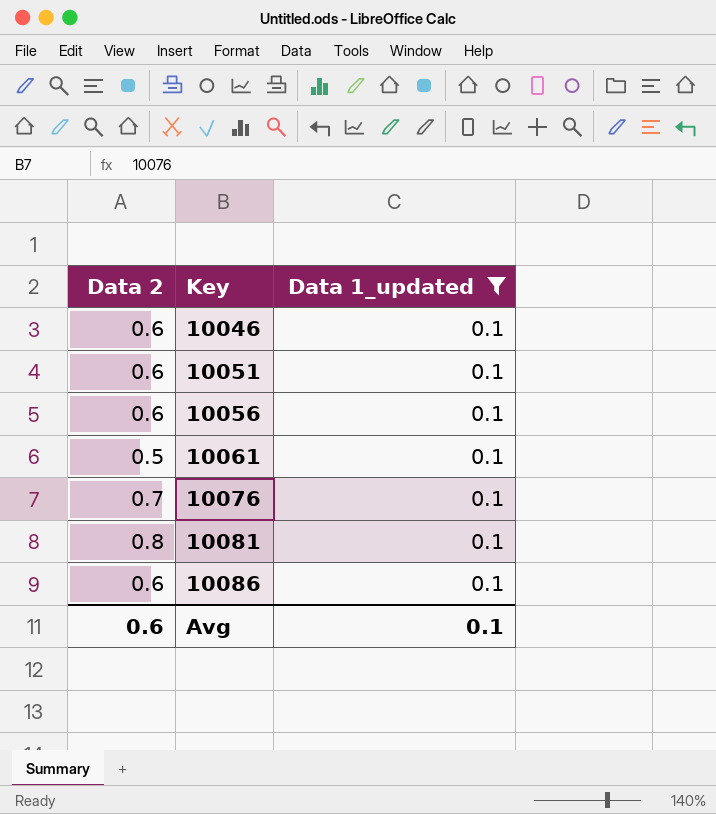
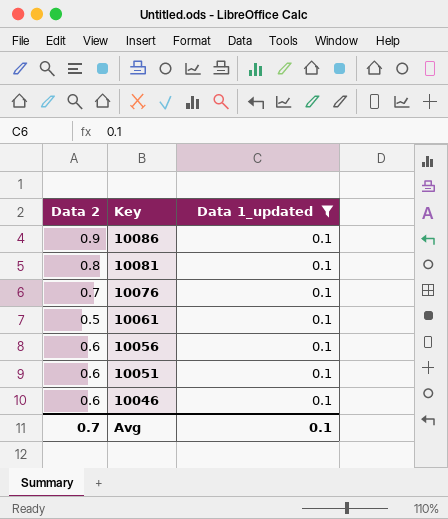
row order: Key ascending -> Key descending
10086 | Data 2: 0.6 -> 0.9
Avg | Data 2: 0.6 -> 0.7

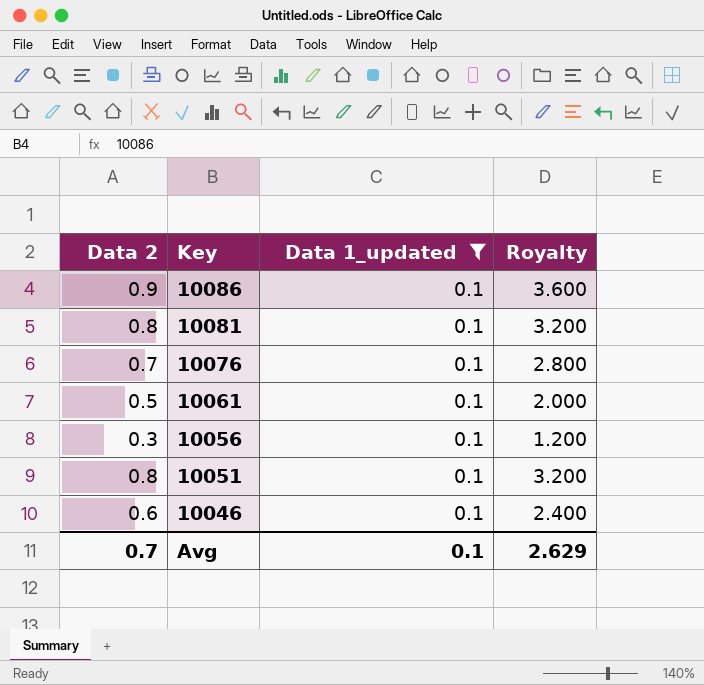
column Royalty | formula: none -> [Data 2] * 4
10056 | Data 2: 0.6 -> 0.3
10051 | Data 2: 0.6 -> 0.8

